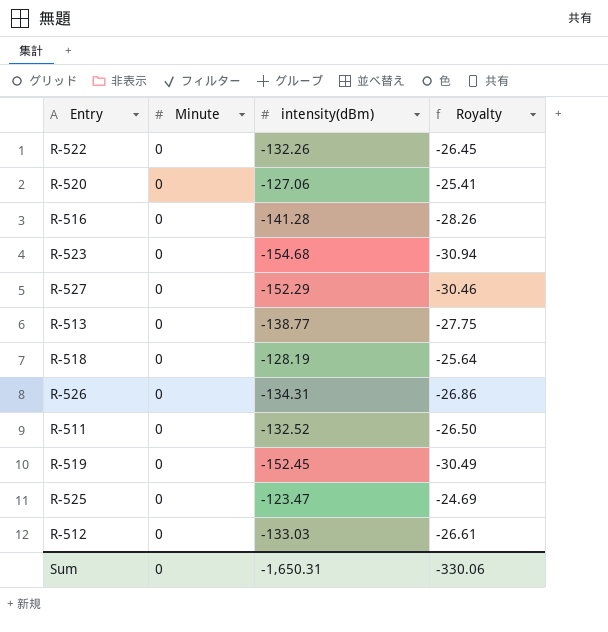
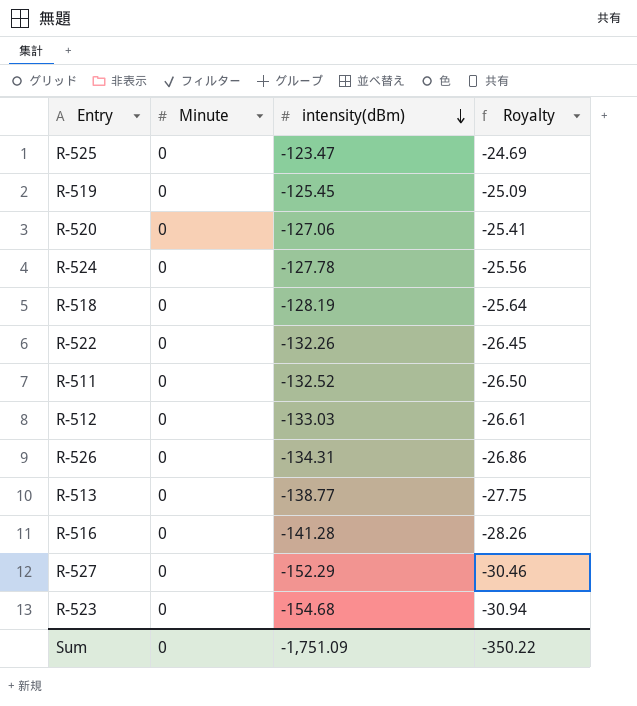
row order: none -> intensity(dBm) descending
R-519 | intensity(dBm): -152.45 -> -125.45
R-519 | Royalty: -30.49 -> -25.09
row R-524: none -> 0 | -127.78 | -25.56
Sum | intensity(dBm): -1,650.31 -> -1,751.09
Sum | Royalty: -330.06 -> -350.22

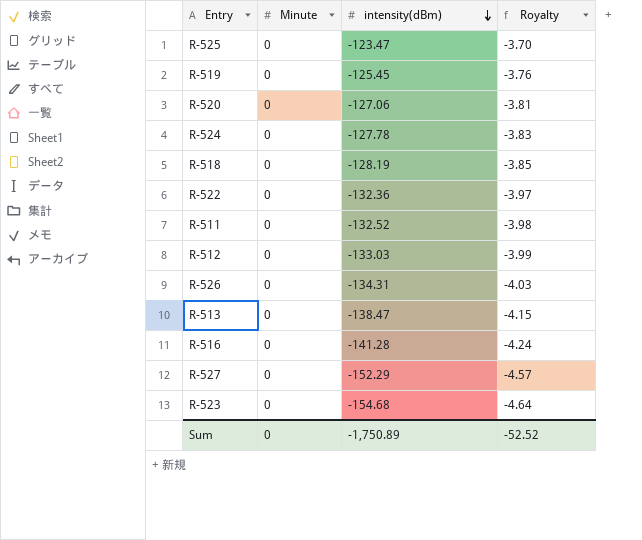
column Royalty | formula: [intensity(dBm)] * 0.2 -> [intensity(dBm)] * 0.03
R-522 | intensity(dBm): -132.26 -> -132.36
R-513 | intensity(dBm): -138.77 -> -138.47
Sum | intensity(dBm): -1,751.09 -> -1,750.89
Sum | Royalty: -350.22 -> -52.52

